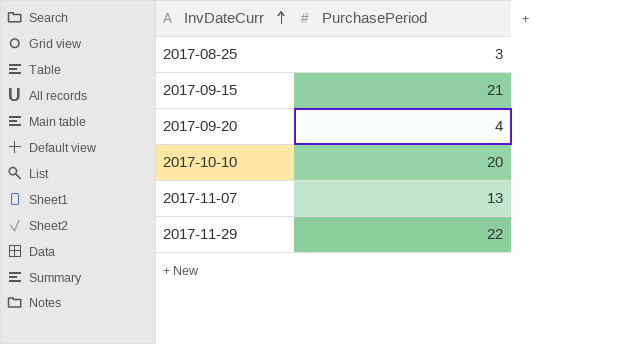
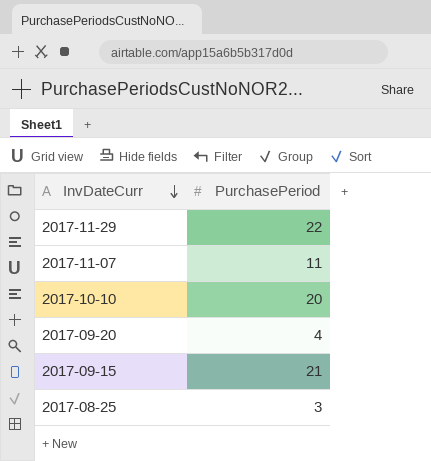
row order: InvDateCurr ascending -> InvDateCurr descending
2017-11-07 | PurchasePeriod: 13 -> 11

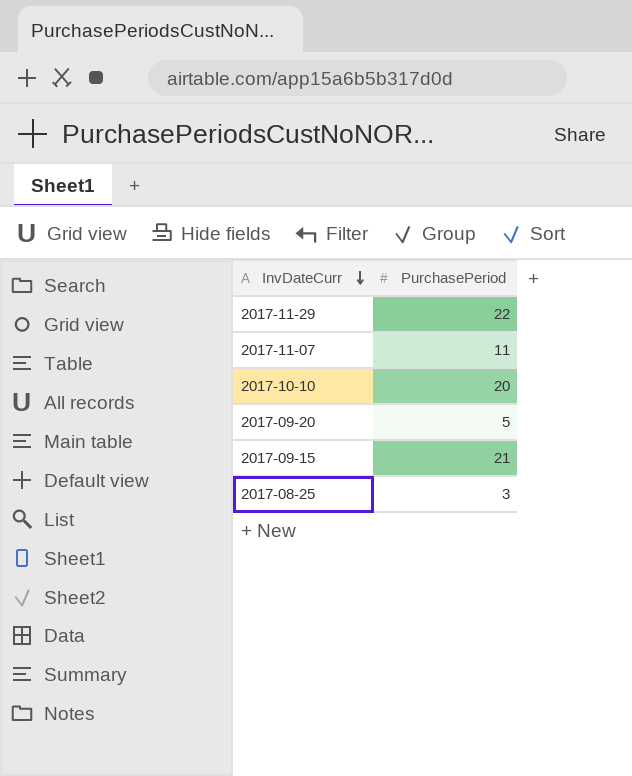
2017-09-20 | PurchasePeriod: 4 -> 5

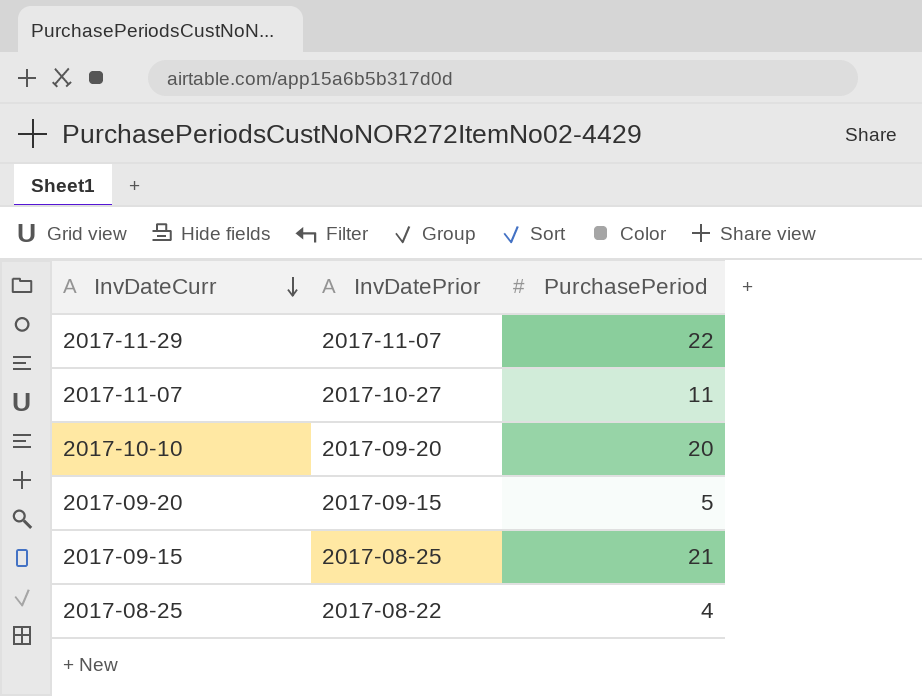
column InvDatePrior | position: none -> 2
2017-08-25 | PurchasePeriod: 3 -> 4

